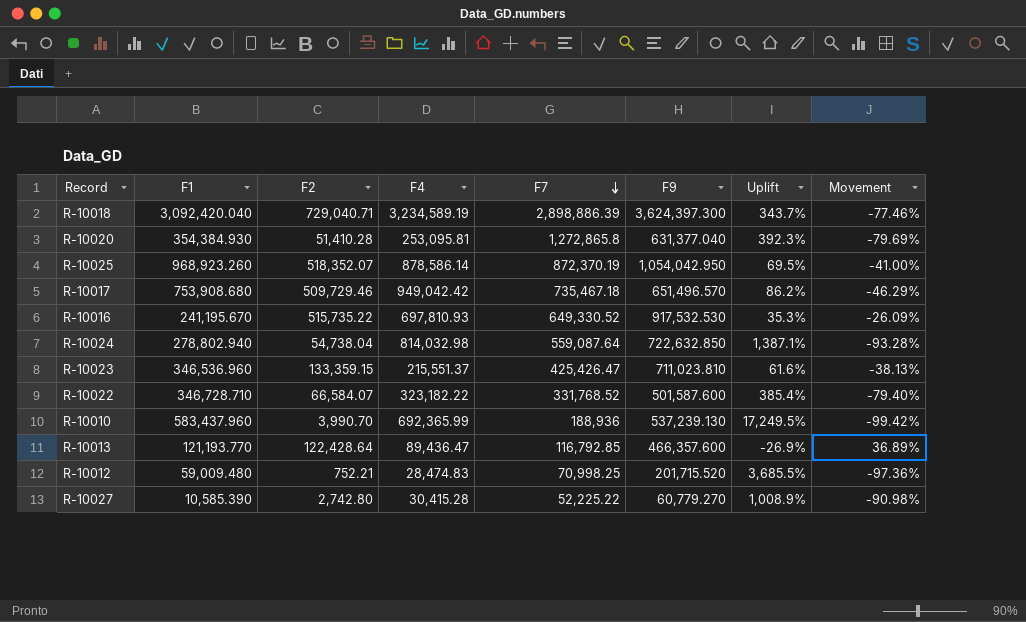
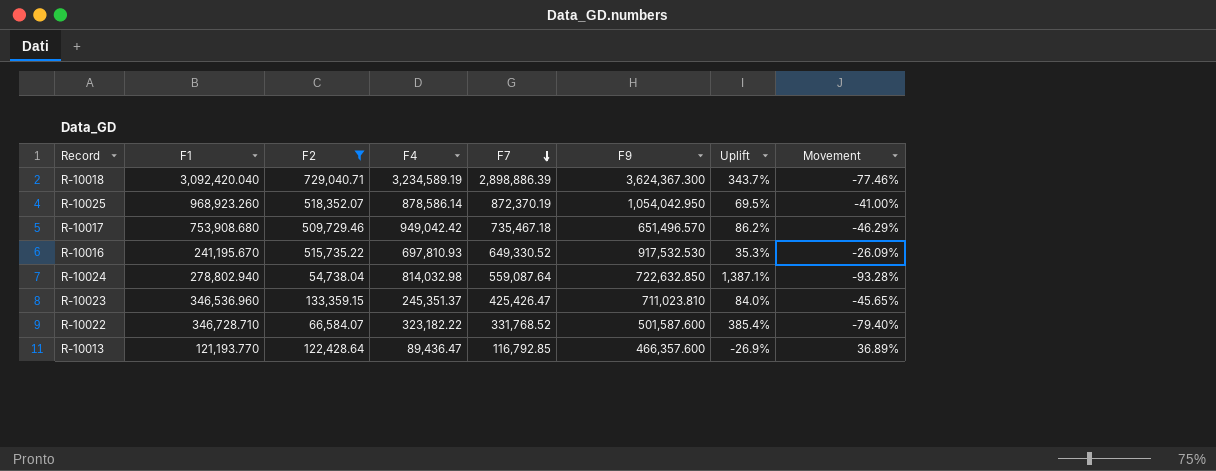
filter: none -> F2 >= 54,738.04
R-10018 | F9: 3,624,397.300 -> 3,624,367.300
R-10023 | F4: 215,551.37 -> 245,351.37
R-10023 | Uplift: 61.6% -> 84.0%
R-10023 | Movement: -38.13% -> -45.65%

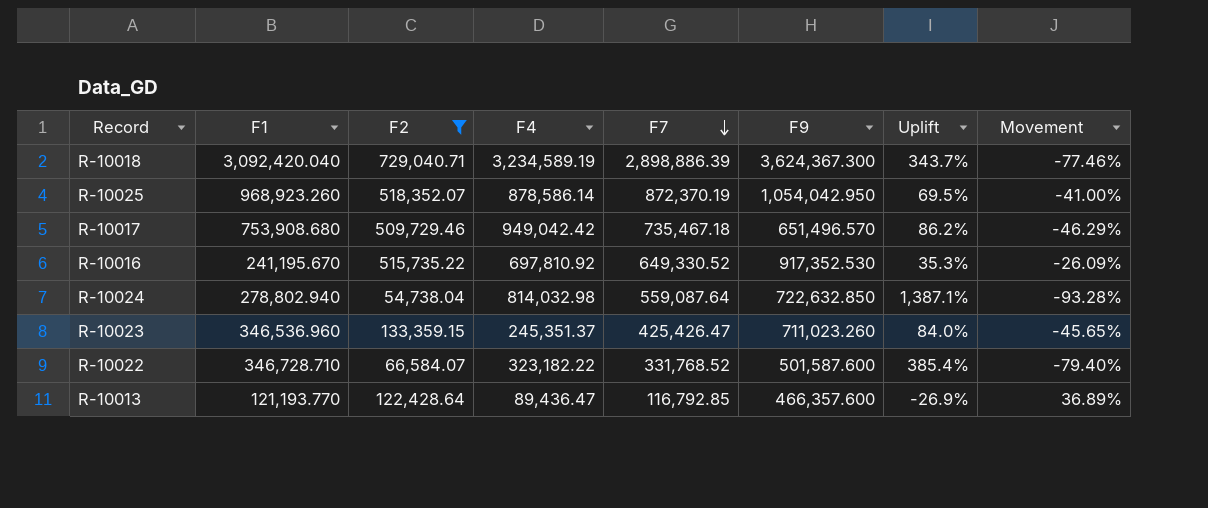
R-10016 | F4: 697,810.93 -> 697,810.92
R-10016 | F9: 917,532.530 -> 917,352.530
R-10023 | F9: 711,023.810 -> 711,023.260

